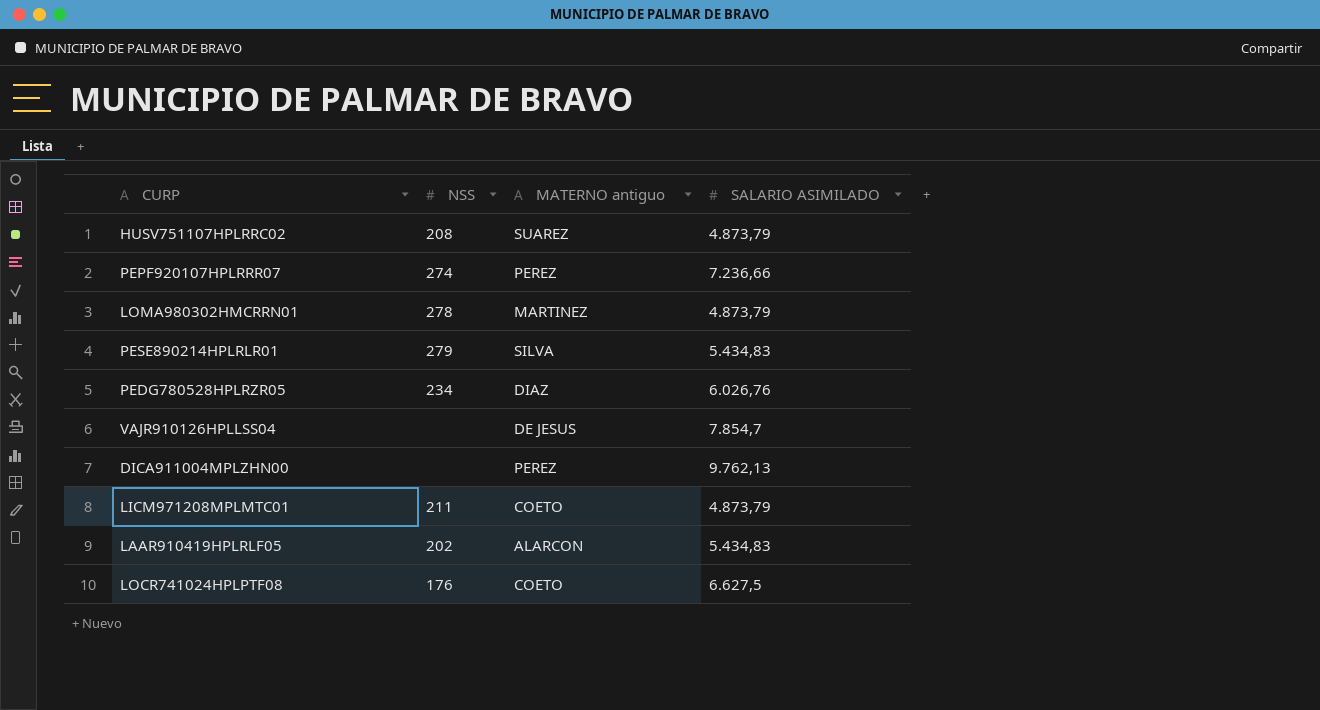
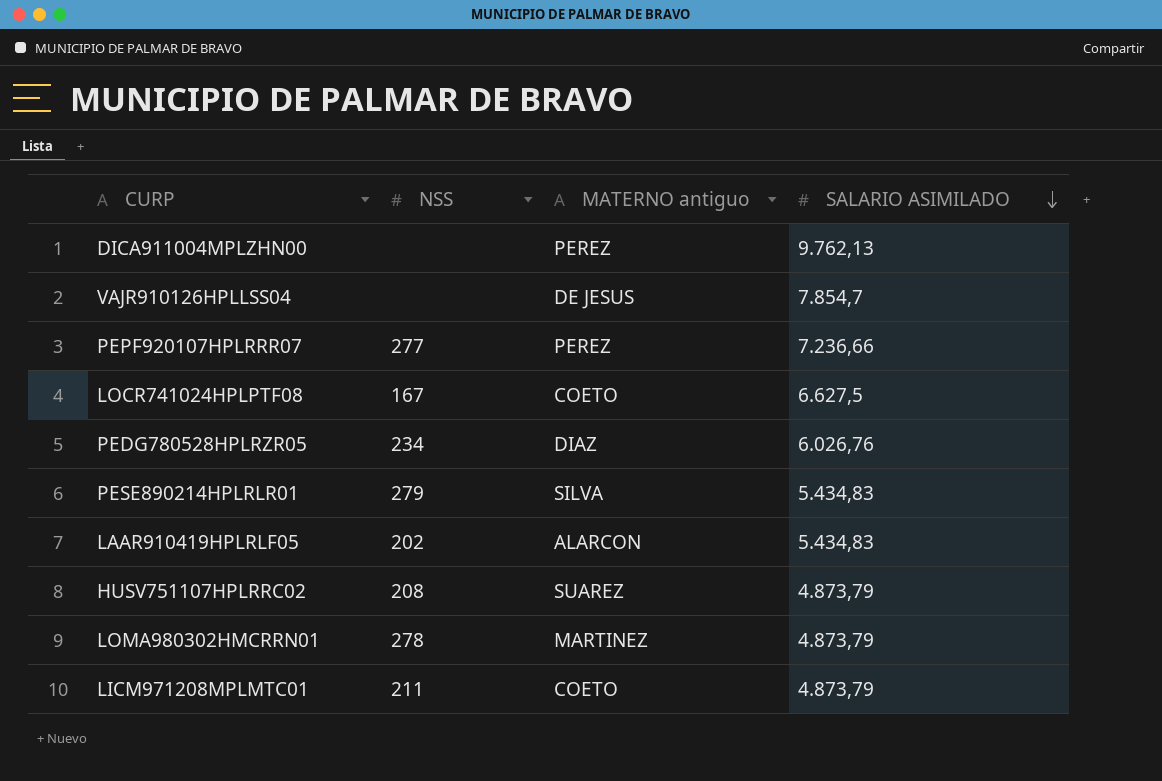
row order: none -> SALARIO ASIMILADO descending
PEPF920107HPLRRR07 | NSS: 274 -> 277
LOCR741024HPLPTF08 | NSS: 176 -> 167

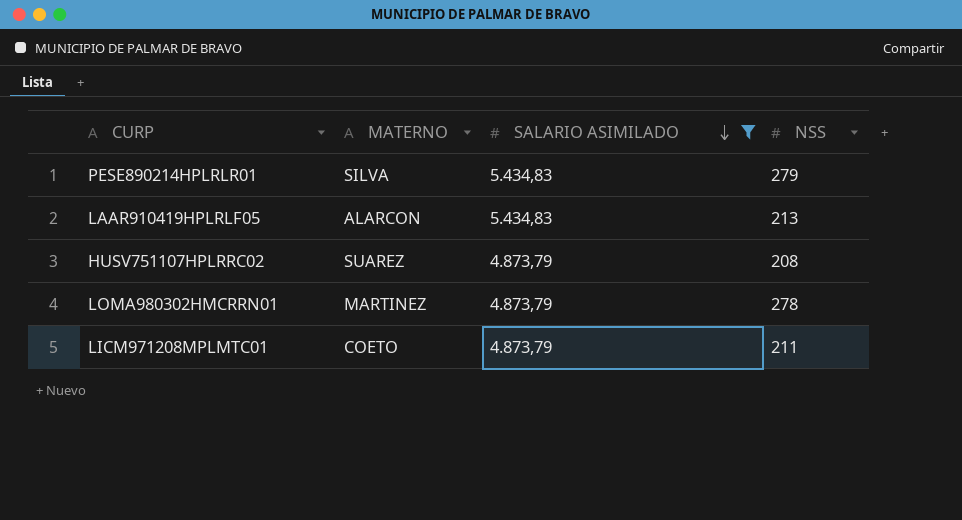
filter: none -> SALARIO ASIMILADO <= 5.434,83
column name: MATERNO antiguo -> MATERNO
column NSS | position: 2 -> 4
LAAR910419HPLRLF05 | NSS: 202 -> 213

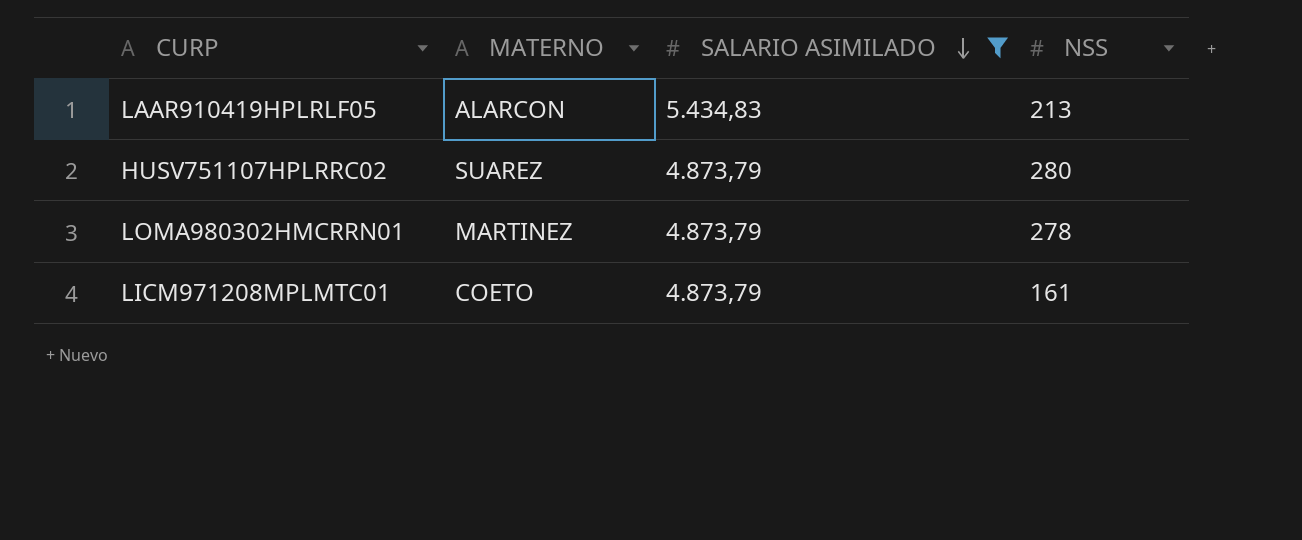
row PESE890214HPLRLR01: SILVA | 5.434,83 | 279 -> none
HUSV751107HPLRRC02 | NSS: 208 -> 280
LICM971208MPLMTC01 | NSS: 211 -> 161

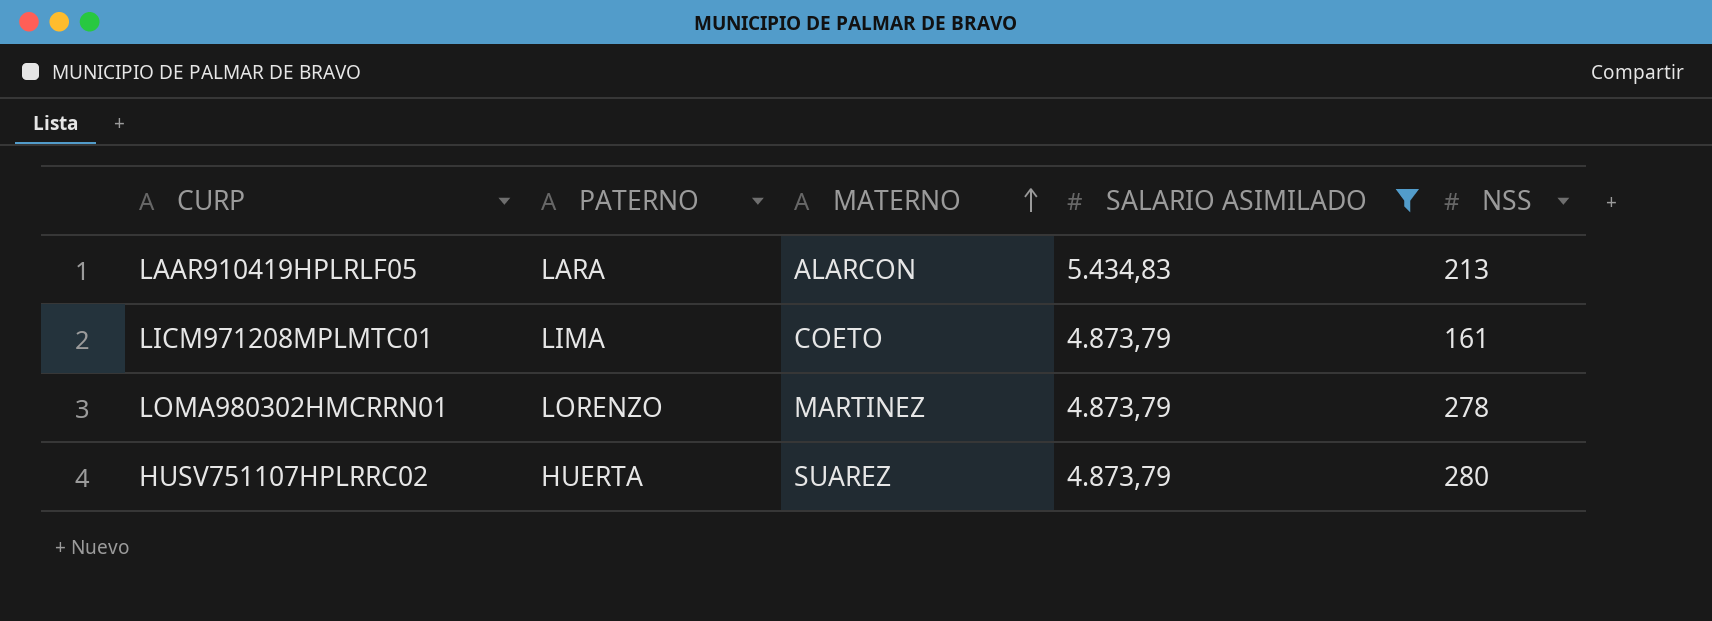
row order: SALARIO ASIMILADO descending -> MATERNO ascending
column PATERNO | position: none -> 2

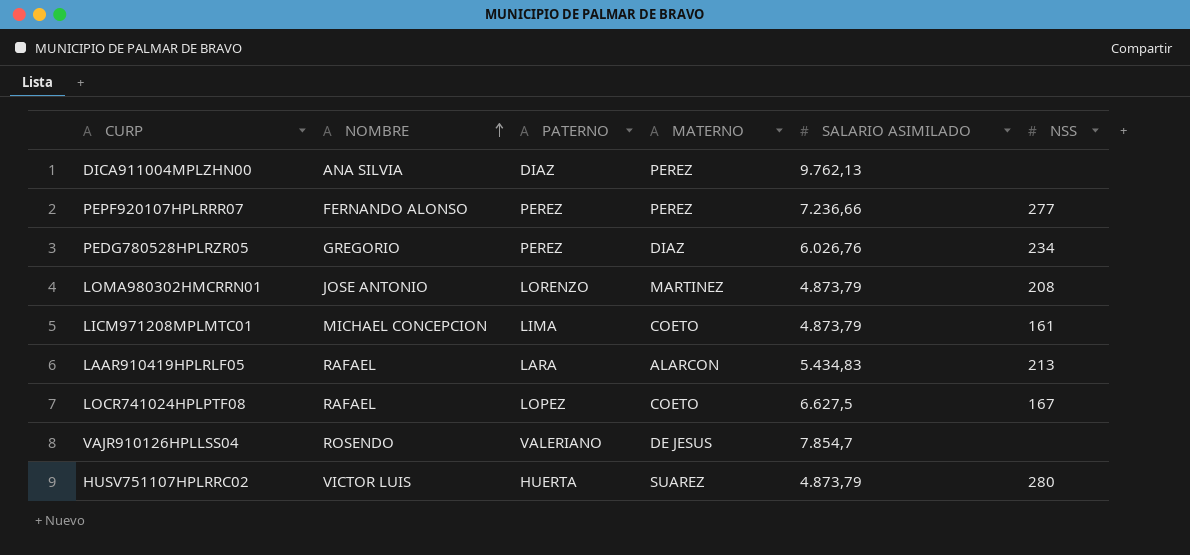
filter: SALARIO ASIMILADO <= 5.434,83 -> none
row order: MATERNO ascending -> NOMBRE ascending
column NOMBRE | position: none -> 2
LOMA980302HMCRRN01 | NSS: 278 -> 208

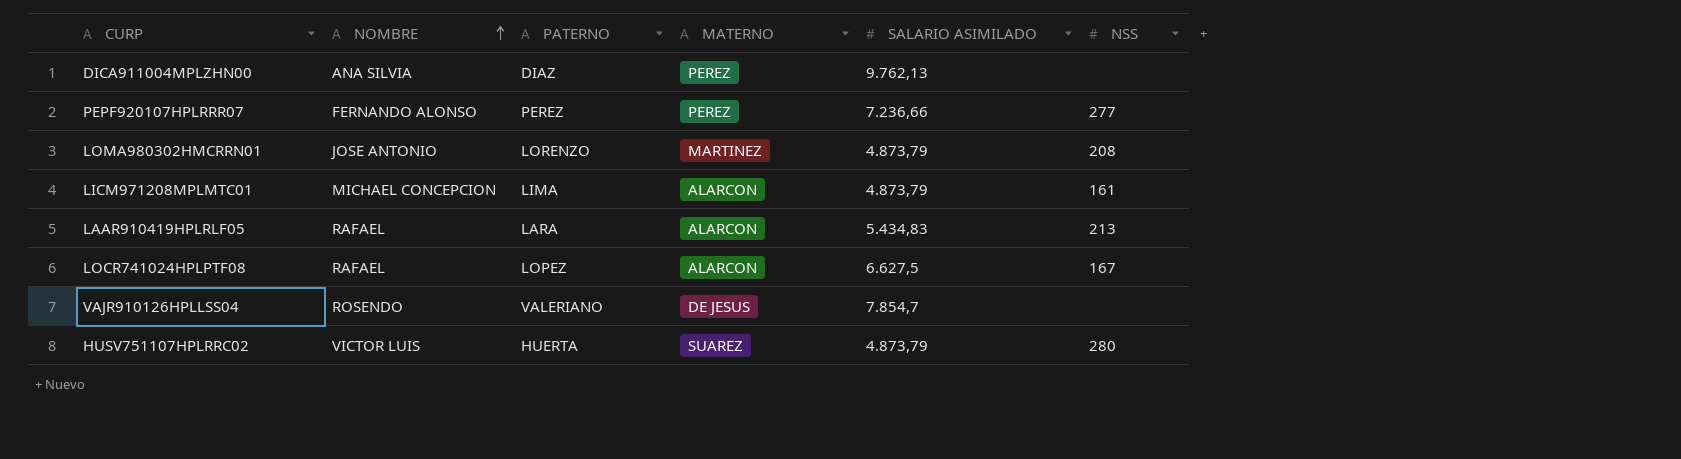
row PEDG780528HPLRZR05: GREGORIO | PEREZ | DIAZ | 6.026,76 | 234 -> none
LICM971208MPLMTC01 | MATERNO: COETO -> ALARCON
LOCR741024HPLPTF08 | MATERNO: COETO -> ALARCON

